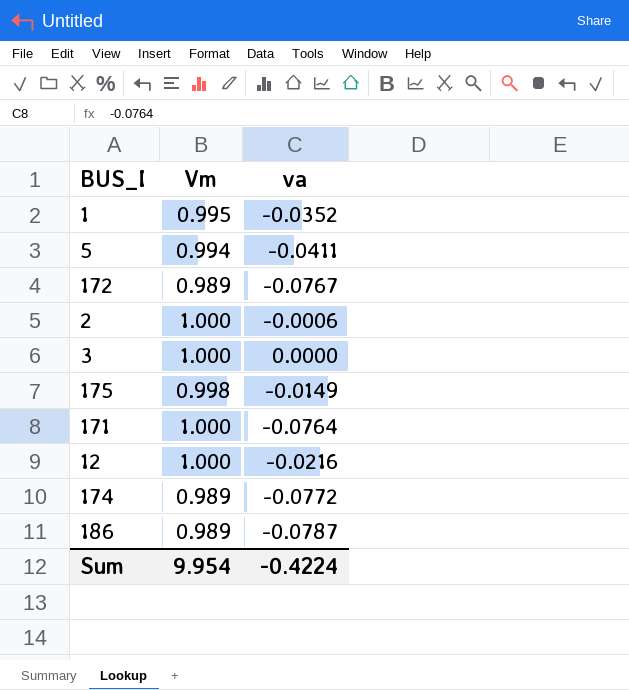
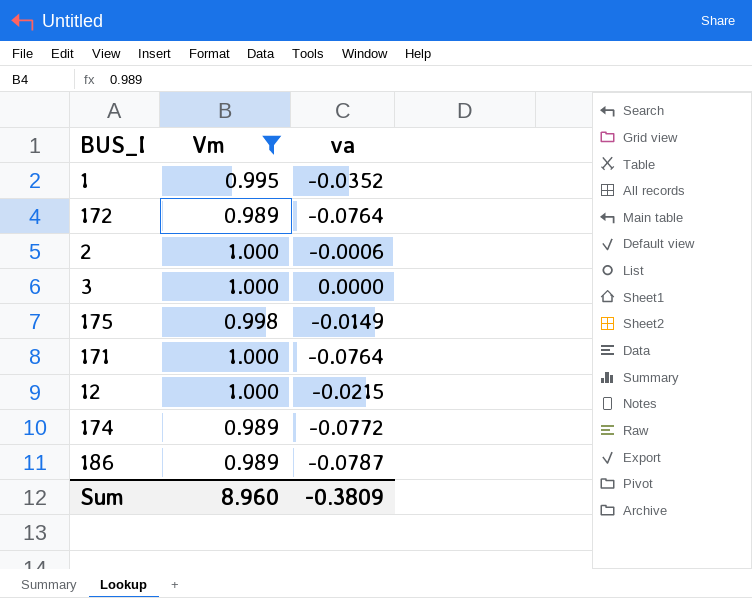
filter: none -> Vm != 0.994
172 | va: -0.0767 -> -0.0764
12 | va: -0.0216 -> -0.0215
Sum | Vm: 9.954 -> 8.960
Sum | va: -0.4224 -> -0.3809

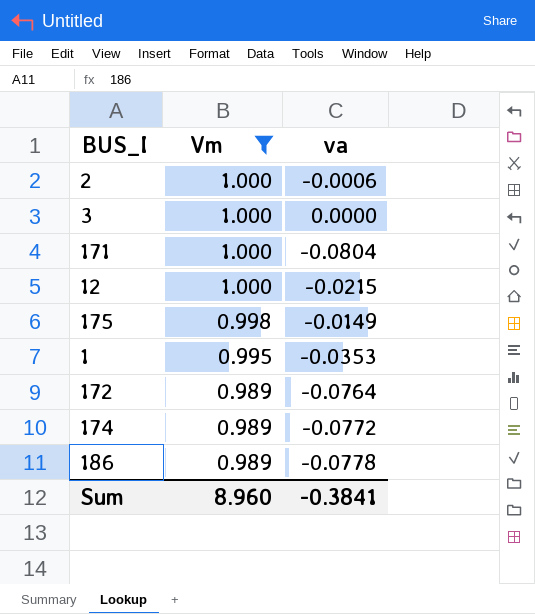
row order: none -> Vm descending
171 | va: -0.0764 -> -0.0804
1 | va: -0.0352 -> -0.0353
186 | va: -0.0787 -> -0.0778
Sum | va: -0.3809 -> -0.3841

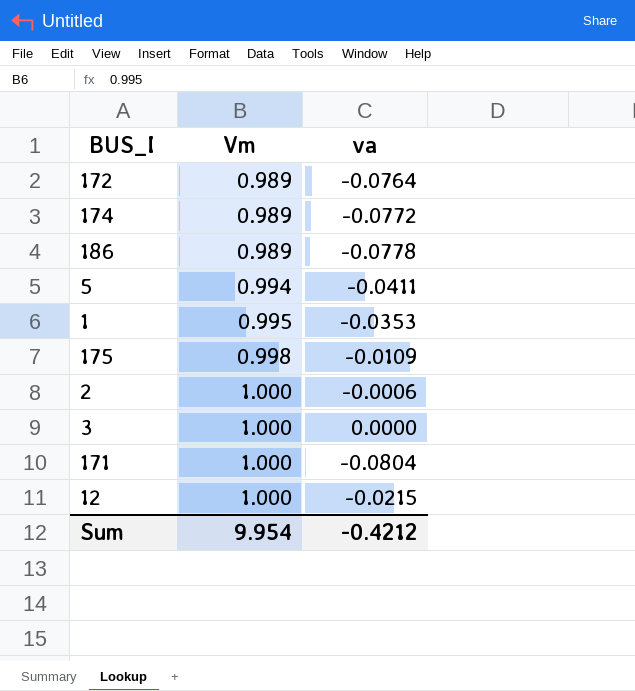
filter: Vm != 0.994 -> none
row order: Vm descending -> Vm ascending
175 | va: -0.0149 -> -0.0109
Sum | Vm: 8.960 -> 9.954
Sum | va: -0.3841 -> -0.4212

